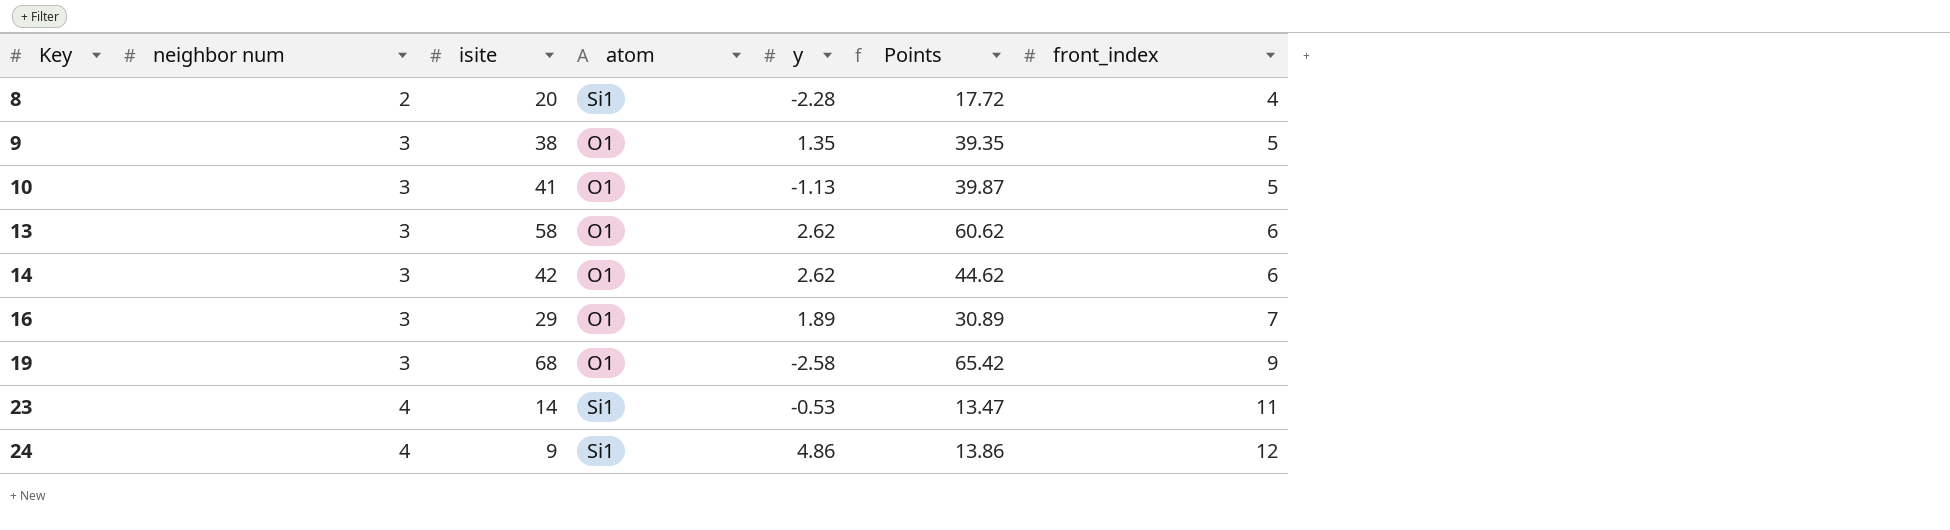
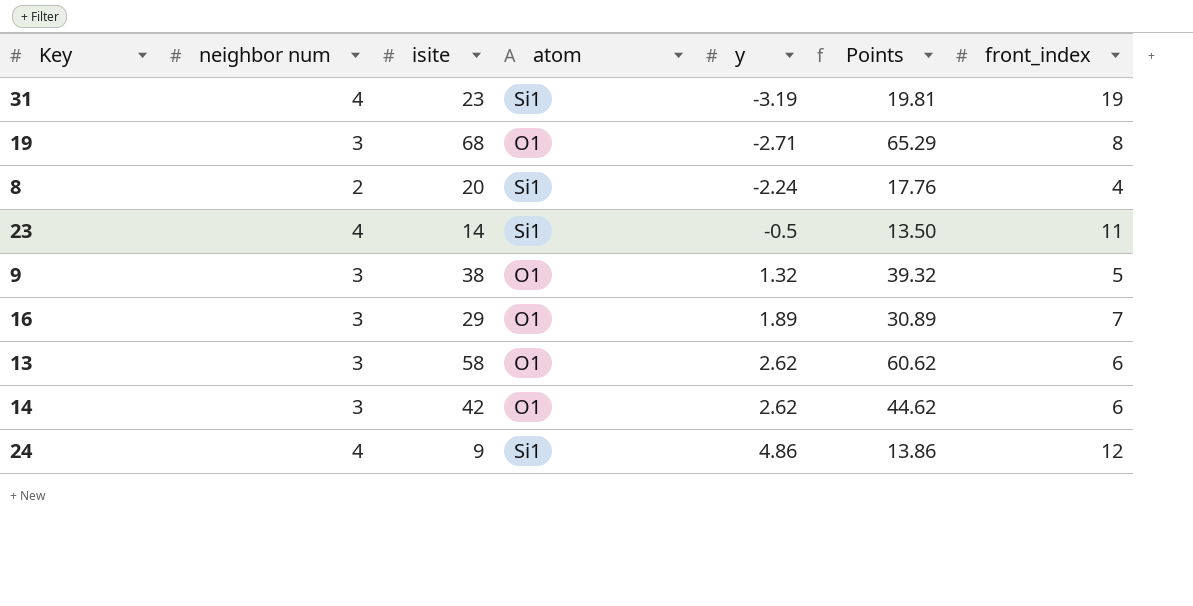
row order: Key ascending -> y ascending
row 10: 3 | 41 | O1 | -1.13 | 39.87 | 5 -> none
row 31: none -> 4 | 23 | Si1 | -3.19 | 19.81 | 19
19 | y: -2.58 -> -2.71
19 | Points: 65.42 -> 65.29
19 | front_index: 9 -> 8
8 | y: -2.28 -> -2.24
8 | Points: 17.72 -> 17.76
23 | y: -0.53 -> -0.5
23 | Points: 13.47 -> 13.50
9 | y: 1.35 -> 1.32
9 | Points: 39.35 -> 39.32

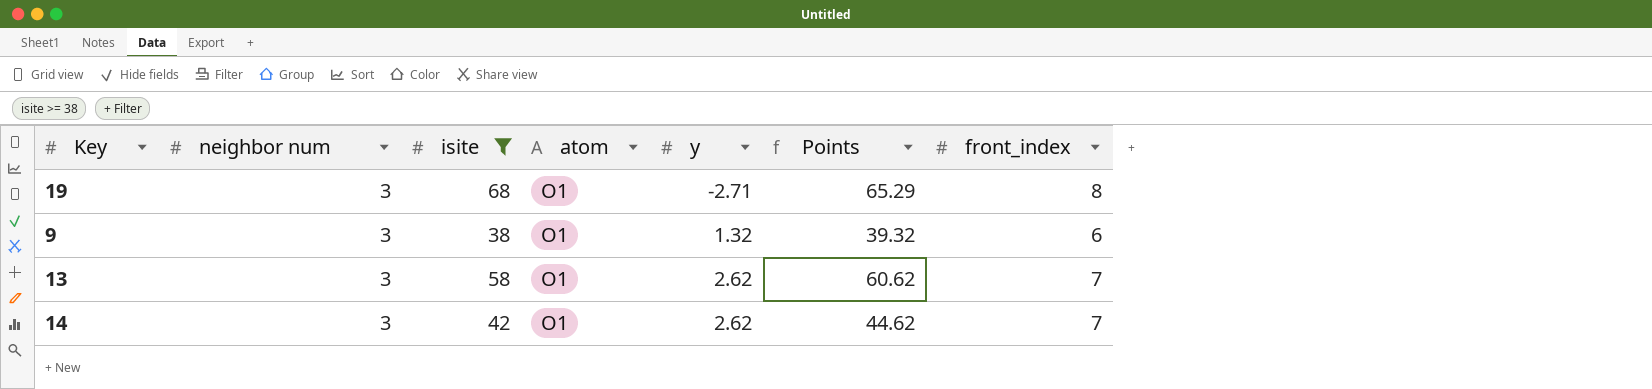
filter: none -> isite >= 38
9 | front_index: 5 -> 6
13 | front_index: 6 -> 7
14 | front_index: 6 -> 7

